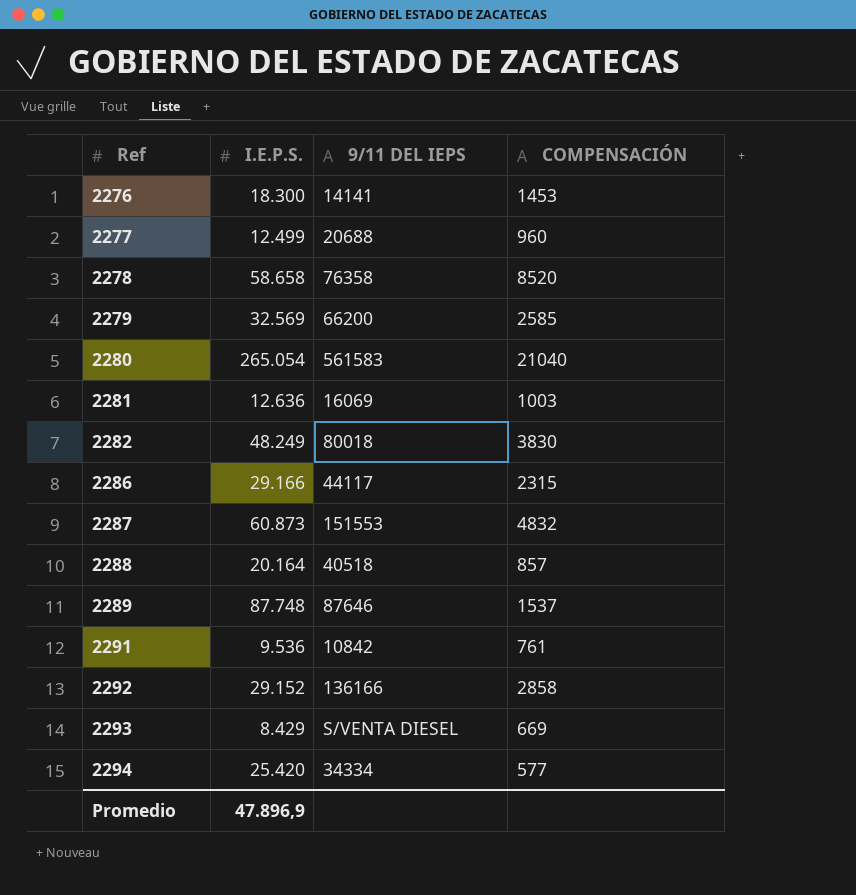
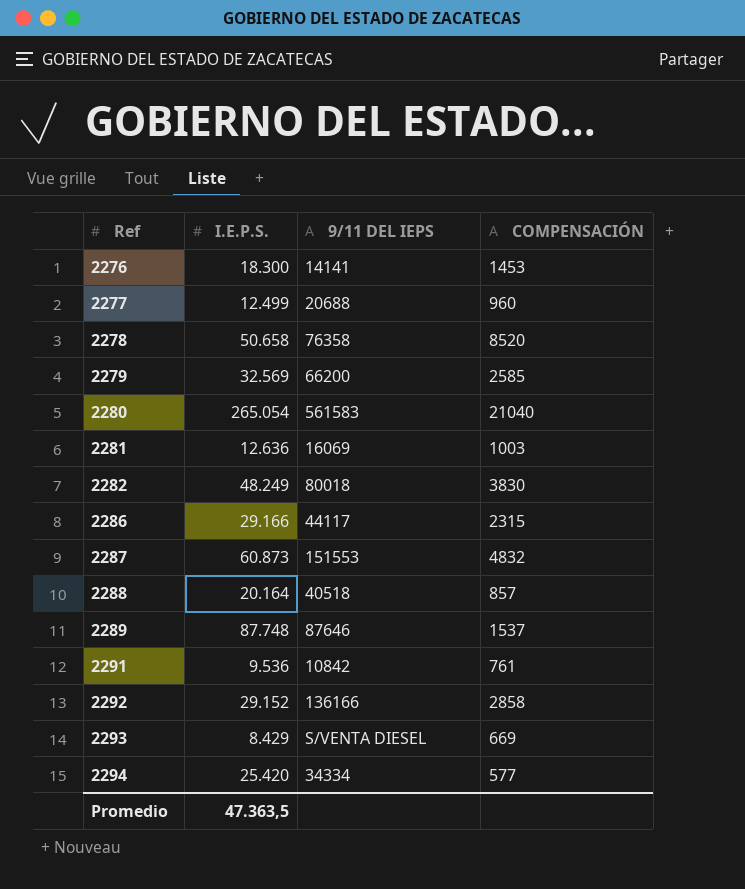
2278 | I.E.P.S.: 58.658 -> 50.658
Promedio | I.E.P.S.: 47.896,9 -> 47.363,5

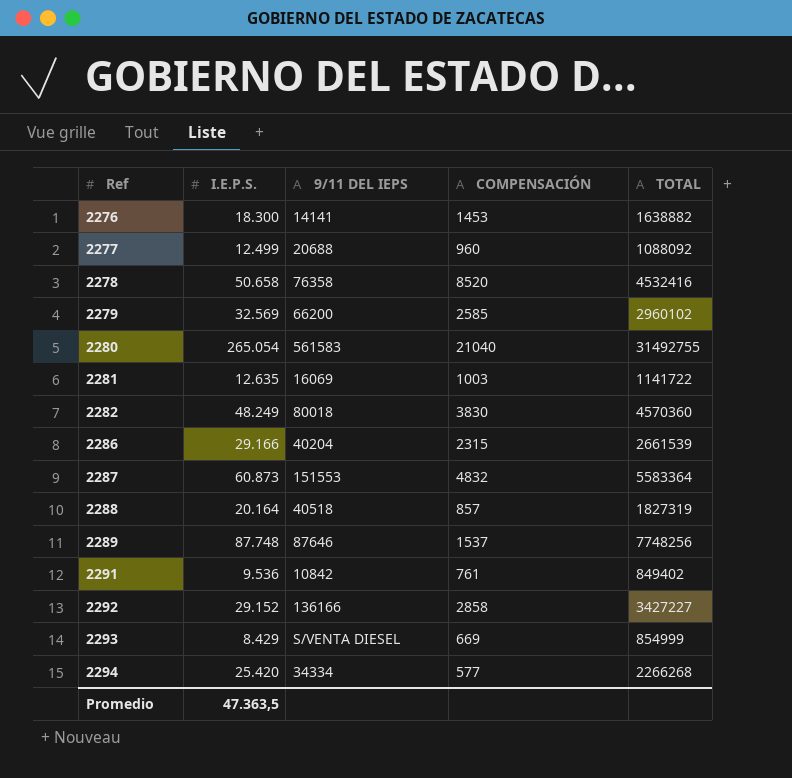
column TOTAL | position: none -> 5
2281 | I.E.P.S.: 12.636 -> 12.635
2286 | 9/11 DEL IEPS: 44117 -> 40204

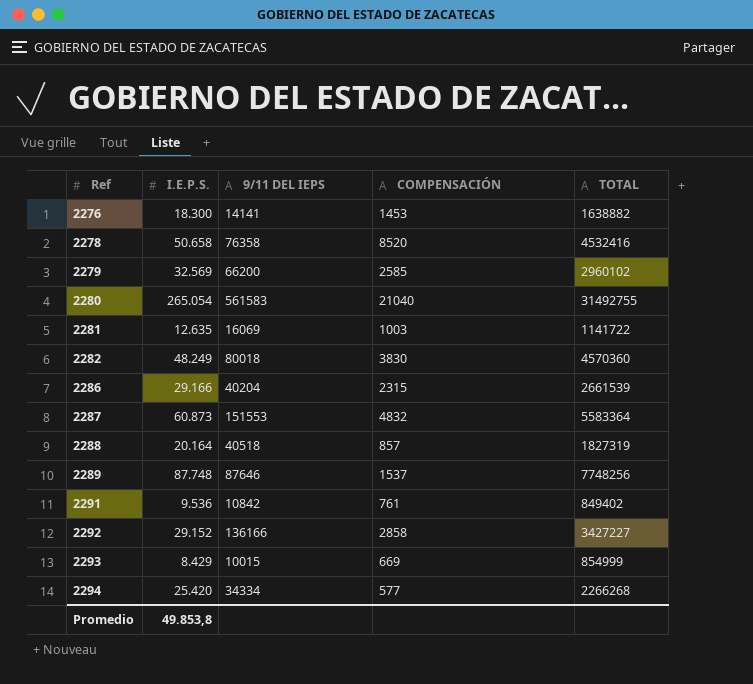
row 2277: 12.499 | 20688 | 960 | 1088092 -> none
2293 | 9/11 DEL IEPS: S/VENTA DIESEL -> 10015
Promedio | I.E.P.S.: 47.363,5 -> 49.853,8

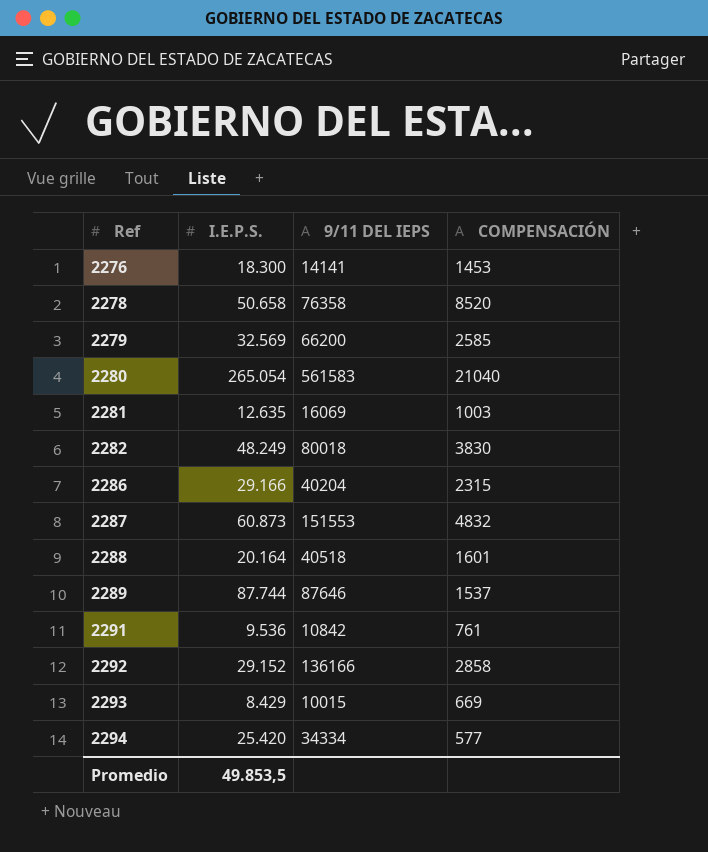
column TOTAL | position: 5 -> none
2288 | COMPENSACIÓN: 857 -> 1601
2289 | I.E.P.S.: 87.748 -> 87.744
Promedio | I.E.P.S.: 49.853,8 -> 49.853,5

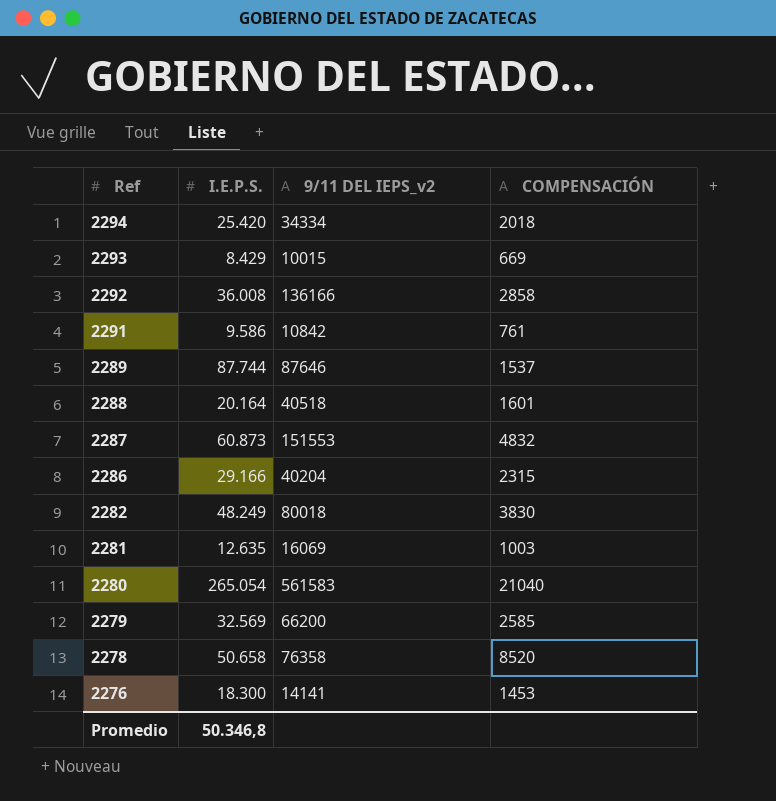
row order: Ref ascending -> Ref descending
column name: 9/11 DEL IEPS -> 9/11 DEL IEPS_v2
2294 | COMPENSACIÓN: 577 -> 2018
2292 | I.E.P.S.: 29.152 -> 36.008
2291 | I.E.P.S.: 9.536 -> 9.586
Promedio | I.E.P.S.: 49.853,5 -> 50.346,8

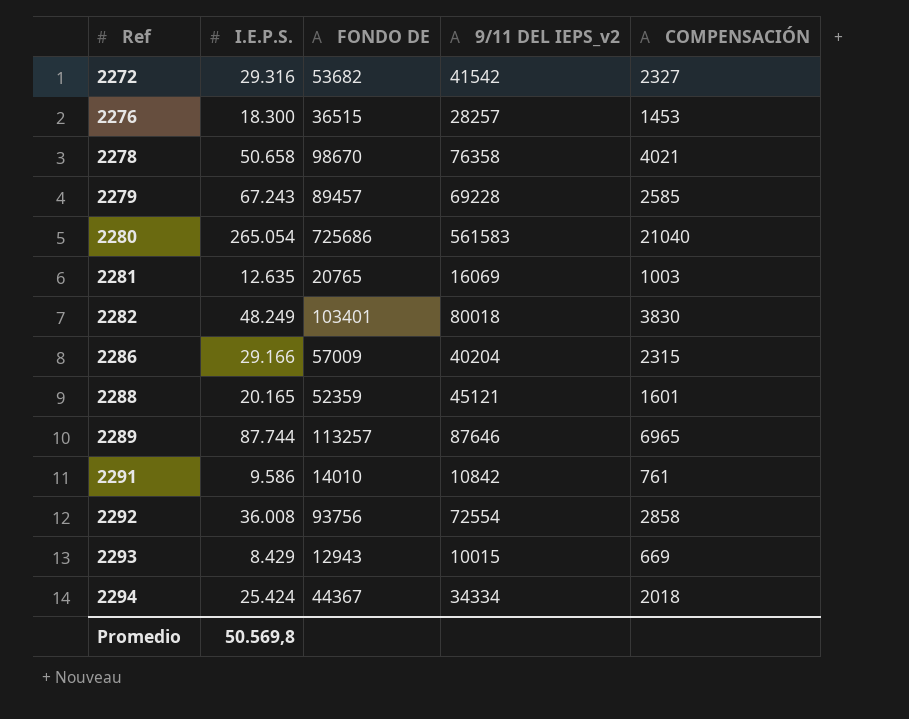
row order: Ref descending -> Ref ascending
column FONDO DE | position: none -> 3
row 2287: 60.873 | 151553 | 4832 -> none
row 2272: none -> 29.316 | 53682 | 41542 | 2327
2276 | 9/11 DEL IEPS_v2: 14141 -> 28257
2278 | COMPENSACIÓN: 8520 -> 4021
2279 | I.E.P.S.: 32.569 -> 67.243
2279 | 9/11 DEL IEPS_v2: 66200 -> 69228
2288 | I.E.P.S.: 20.164 -> 20.165
2288 | 9/11 DEL IEPS_v2: 40518 -> 45121
2289 | COMPENSACIÓN: 1537 -> 6965
2292 | 9/11 DEL IEPS_v2: 136166 -> 72554
2294 | I.E.P.S.: 25.420 -> 25.424
Promedio | I.E.P.S.: 50.346,8 -> 50.569,8

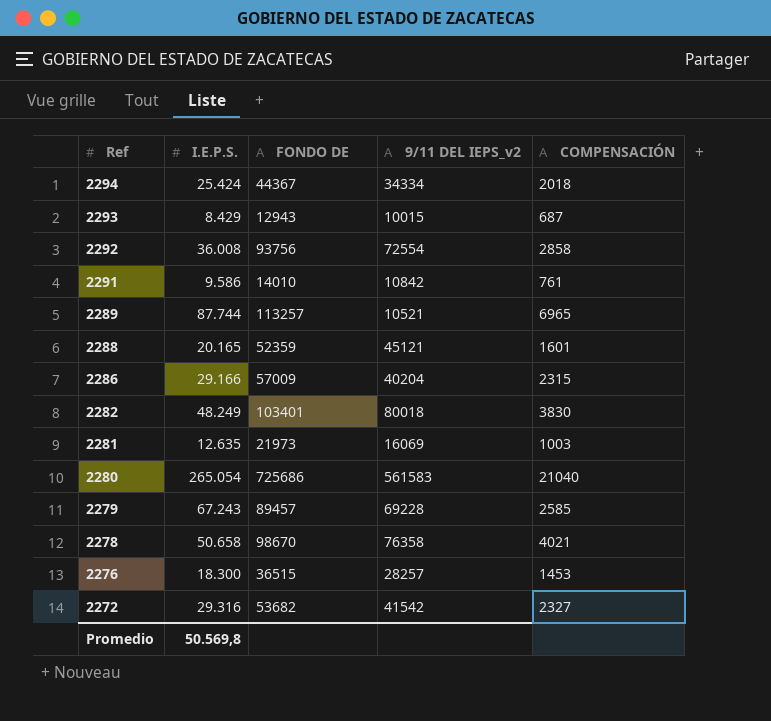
row order: Ref ascending -> Ref descending
2293 | COMPENSACIÓN: 669 -> 687
2289 | 9/11 DEL IEPS_v2: 87646 -> 10521
2281 | FONDO DE: 20765 -> 21973

